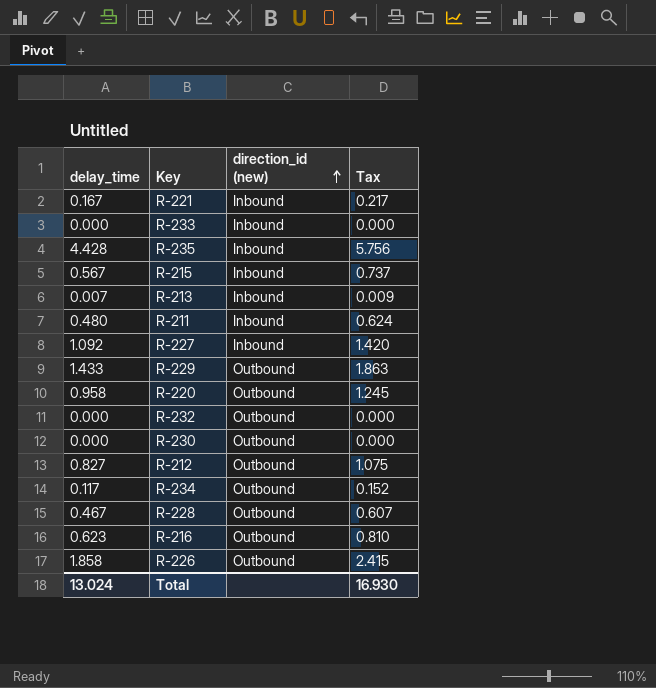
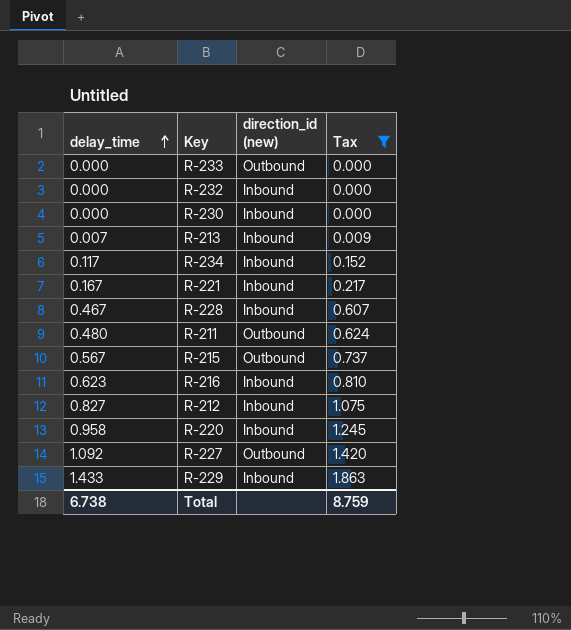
filter: none -> Tax <= 1.863
row order: direction_id (new) ascending -> delay_time ascending
R-233 | direction_id (new): Inbound -> Outbound
R-232 | direction_id (new): Outbound -> Inbound
R-230 | direction_id (new): Outbound -> Inbound
R-234 | direction_id (new): Outbound -> Inbound
R-228 | direction_id (new): Outbound -> Inbound
R-211 | direction_id (new): Inbound -> Outbound
R-215 | direction_id (new): Inbound -> Outbound
R-216 | direction_id (new): Outbound -> Inbound
R-212 | direction_id (new): Outbound -> Inbound
R-220 | direction_id (new): Outbound -> Inbound
R-227 | direction_id (new): Inbound -> Outbound
R-229 | direction_id (new): Outbound -> Inbound
Total | delay_time: 13.024 -> 6.738
Total | Tax: 16.930 -> 8.759

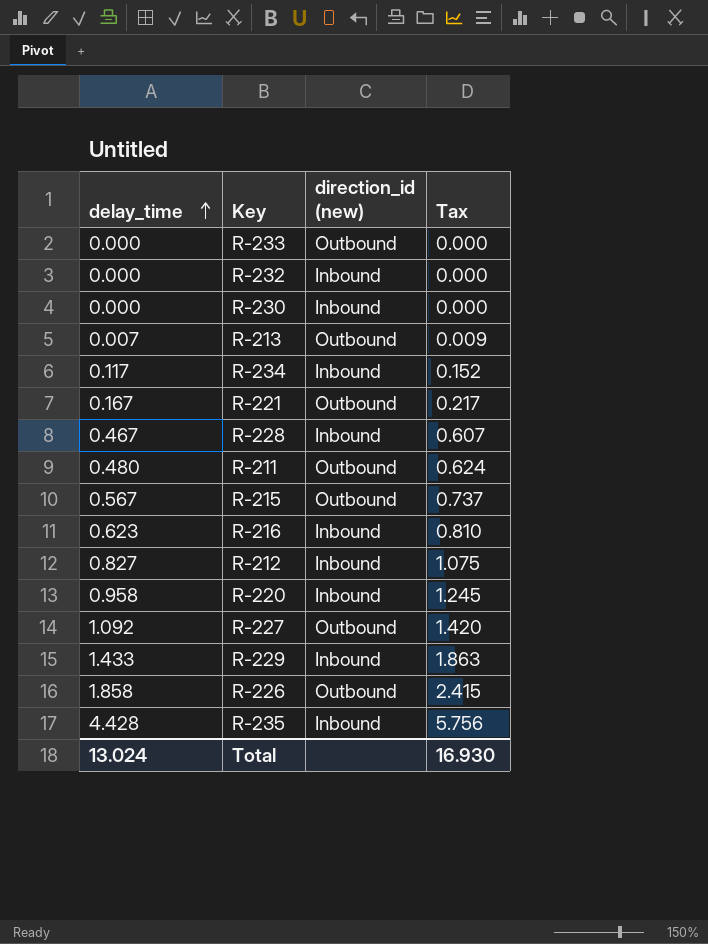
filter: Tax <= 1.863 -> none
R-213 | direction_id (new): Inbound -> Outbound
R-221 | direction_id (new): Inbound -> Outbound
Total | delay_time: 6.738 -> 13.024
Total | Tax: 8.759 -> 16.930

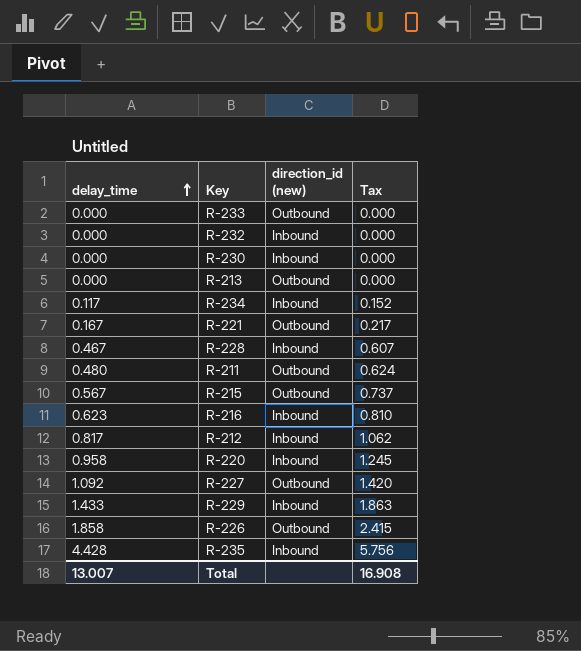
R-213 | delay_time: 0.007 -> 0.000
R-213 | Tax: 0.009 -> 0.000
R-212 | delay_time: 0.827 -> 0.817
R-212 | Tax: 1.075 -> 1.062
Total | delay_time: 13.024 -> 13.007
Total | Tax: 16.930 -> 16.908

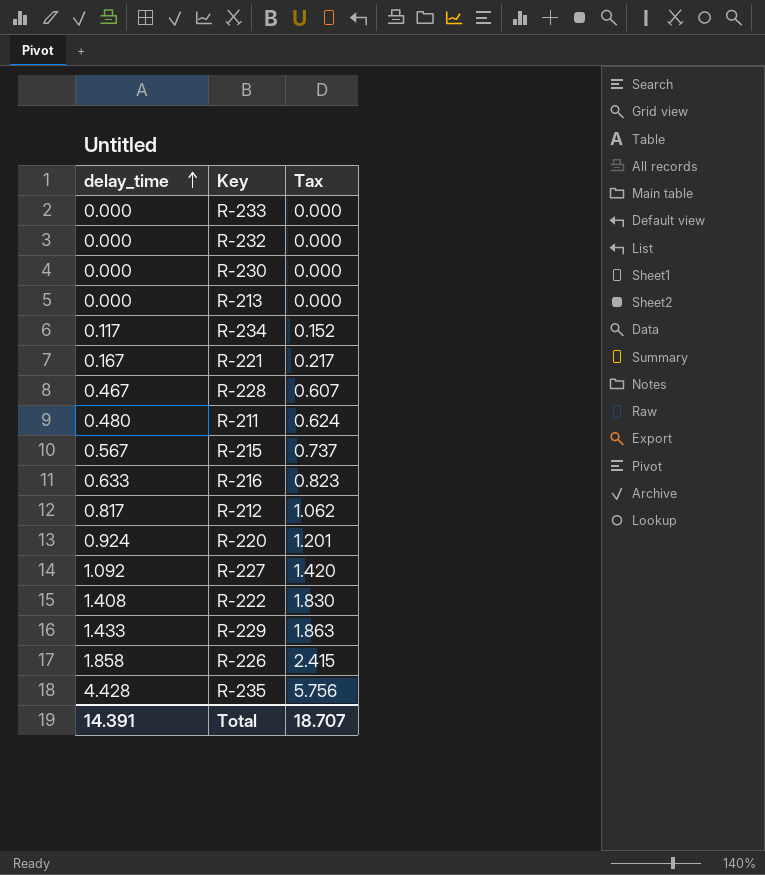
column direction_id (new) | position: 3 -> none
R-216 | delay_time: 0.623 -> 0.633
R-216 | Tax: 0.810 -> 0.823
R-220 | delay_time: 0.958 -> 0.924
R-220 | Tax: 1.245 -> 1.201
row R-222: none -> 1.408 | 1.830
Total | delay_time: 13.007 -> 14.391
Total | Tax: 16.908 -> 18.707

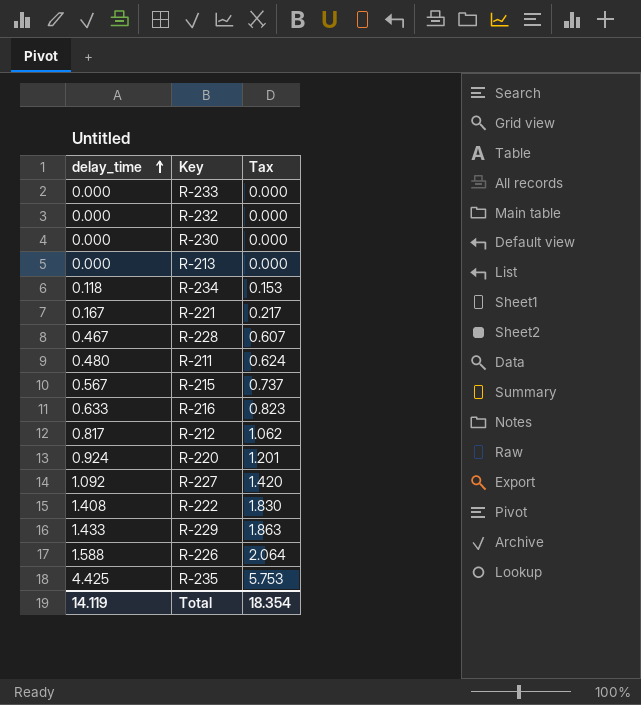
R-234 | delay_time: 0.117 -> 0.118
R-234 | Tax: 0.152 -> 0.153
R-226 | delay_time: 1.858 -> 1.588
R-226 | Tax: 2.415 -> 2.064
R-235 | delay_time: 4.428 -> 4.425
R-235 | Tax: 5.756 -> 5.753
Total | delay_time: 14.391 -> 14.119
Total | Tax: 18.707 -> 18.354

